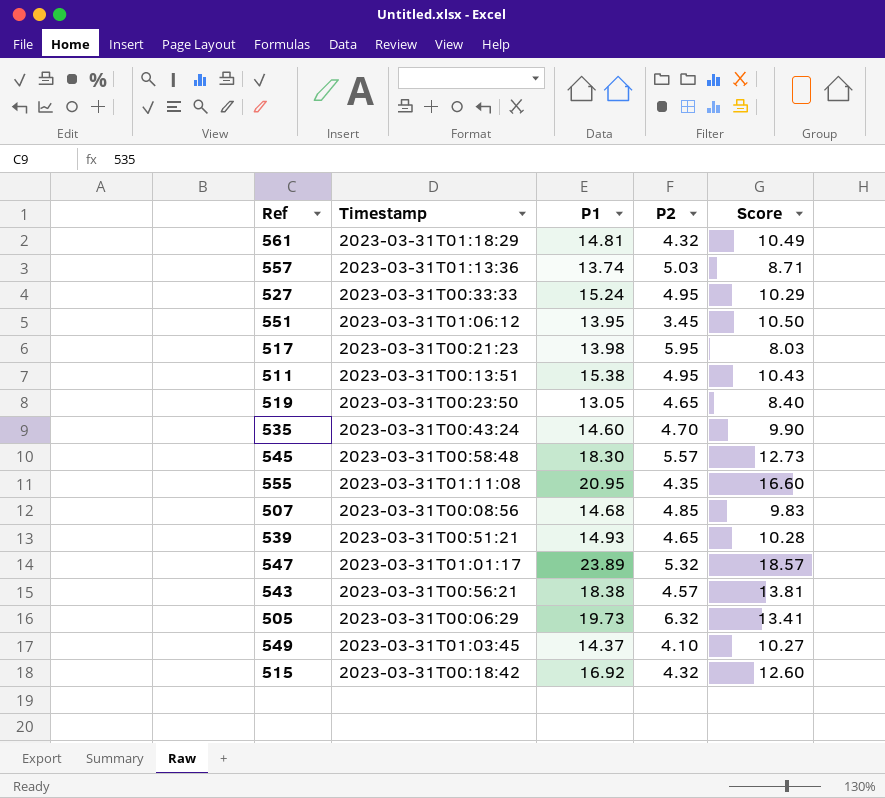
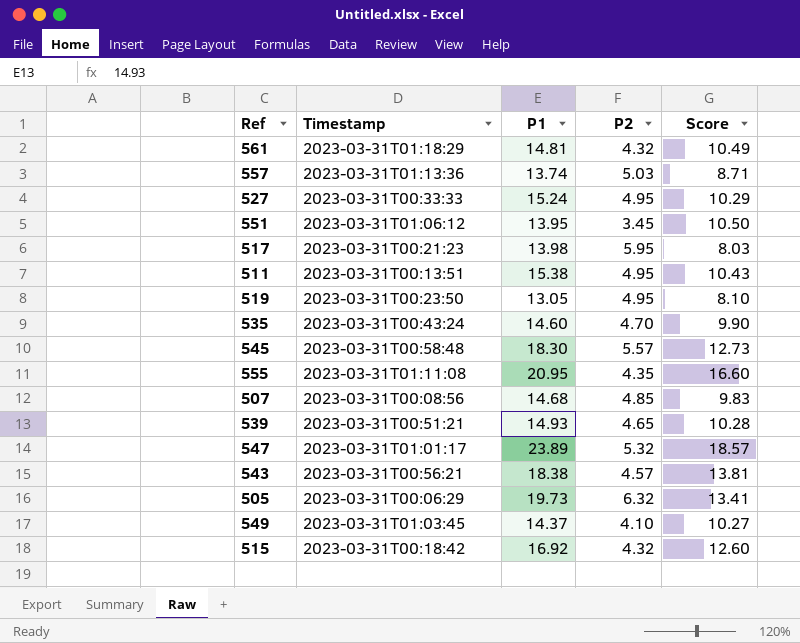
519 | P2: 4.65 -> 4.95
519 | Score: 8.40 -> 8.10

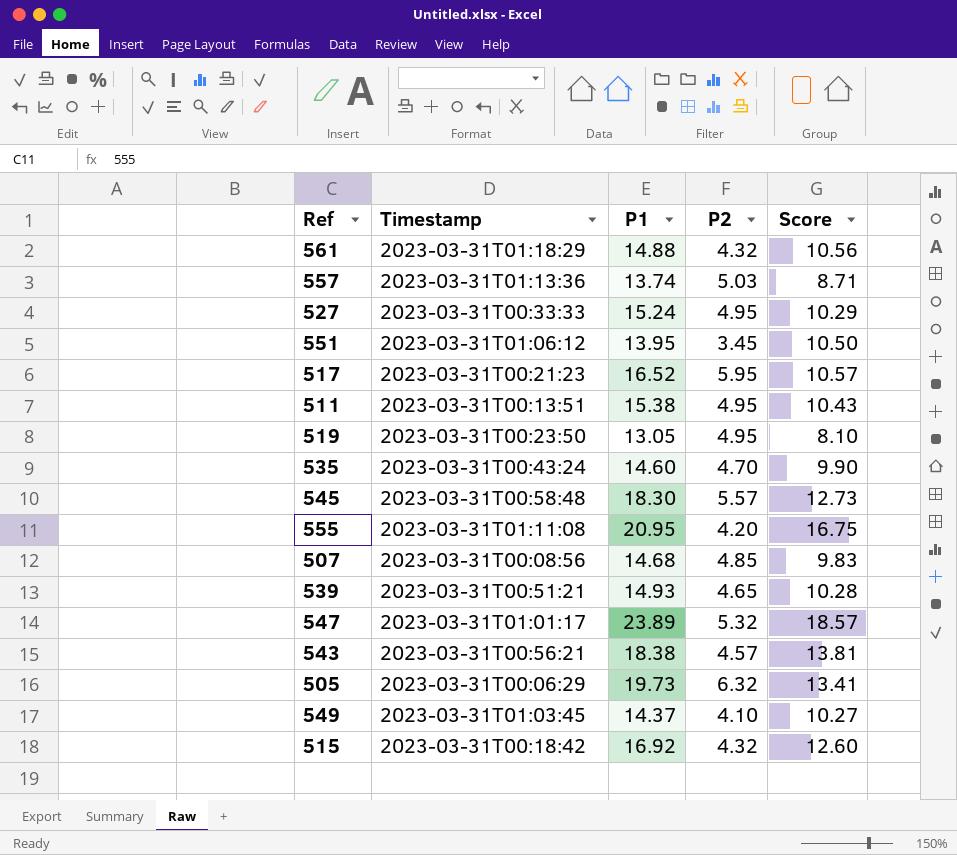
561 | P1: 14.81 -> 14.88
561 | Score: 10.49 -> 10.56
517 | P1: 13.98 -> 16.52
517 | Score: 8.03 -> 10.57
555 | P2: 4.35 -> 4.20
555 | Score: 16.60 -> 16.75

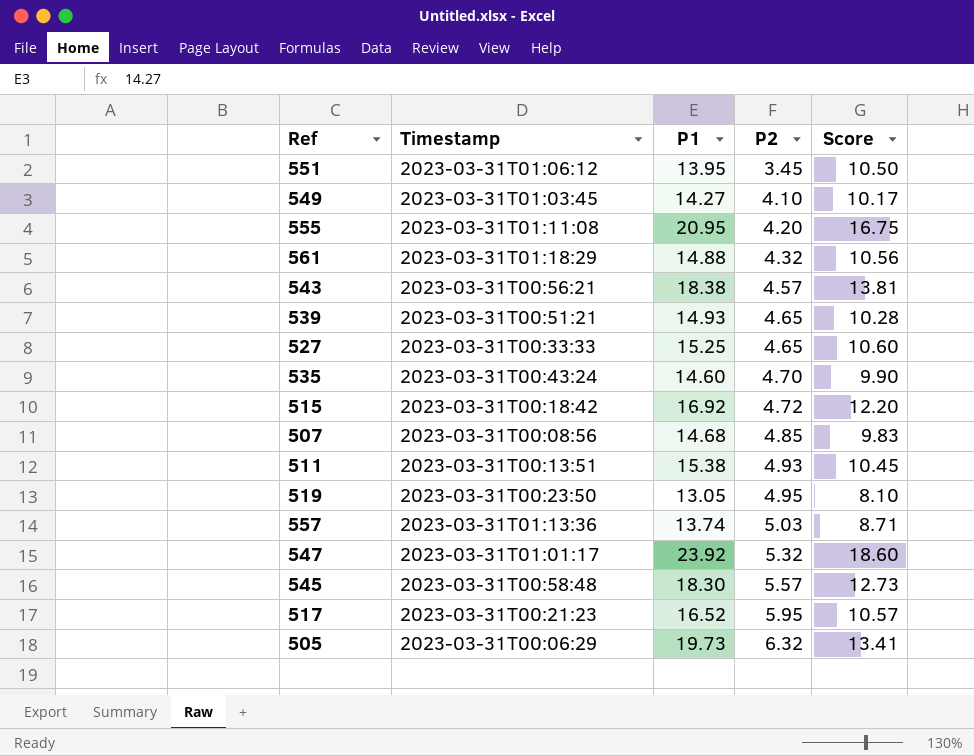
row order: none -> P2 ascending
549 | P1: 14.37 -> 14.27
549 | Score: 10.27 -> 10.17
527 | P1: 15.24 -> 15.25
527 | P2: 4.95 -> 4.65
527 | Score: 10.29 -> 10.60
515 | P2: 4.32 -> 4.72
515 | Score: 12.60 -> 12.20
511 | P2: 4.95 -> 4.93
511 | Score: 10.43 -> 10.45
547 | P1: 23.89 -> 23.92
547 | Score: 18.57 -> 18.60

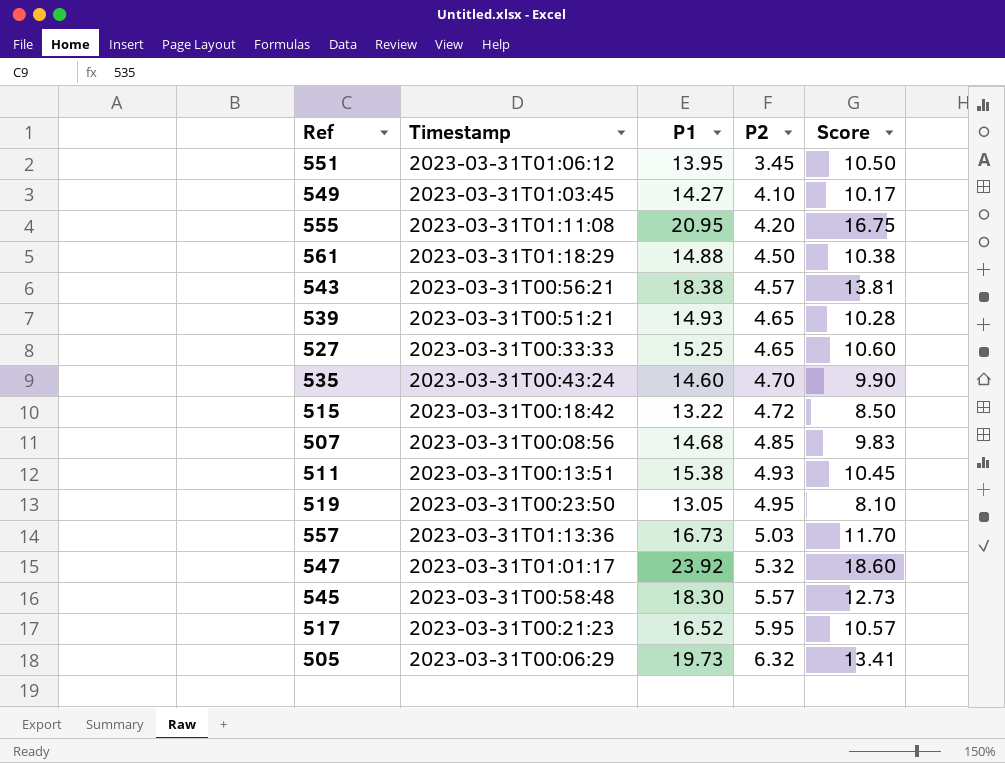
561 | P2: 4.32 -> 4.50
561 | Score: 10.56 -> 10.38
515 | P1: 16.92 -> 13.22
515 | Score: 12.20 -> 8.50
557 | P1: 13.74 -> 16.73
557 | Score: 8.71 -> 11.70

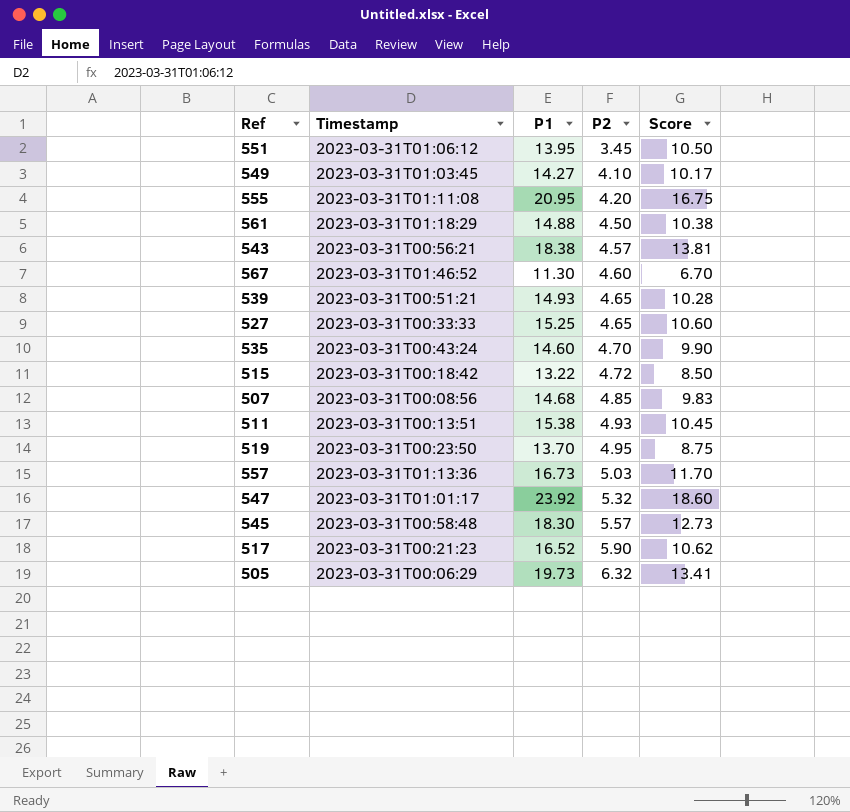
row 567: none -> 2023-03-31T01:46:52 | 11.30 | 4.60 | 6.70
519 | P1: 13.05 -> 13.70
519 | Score: 8.10 -> 8.75
517 | P2: 5.95 -> 5.90
517 | Score: 10.57 -> 10.62

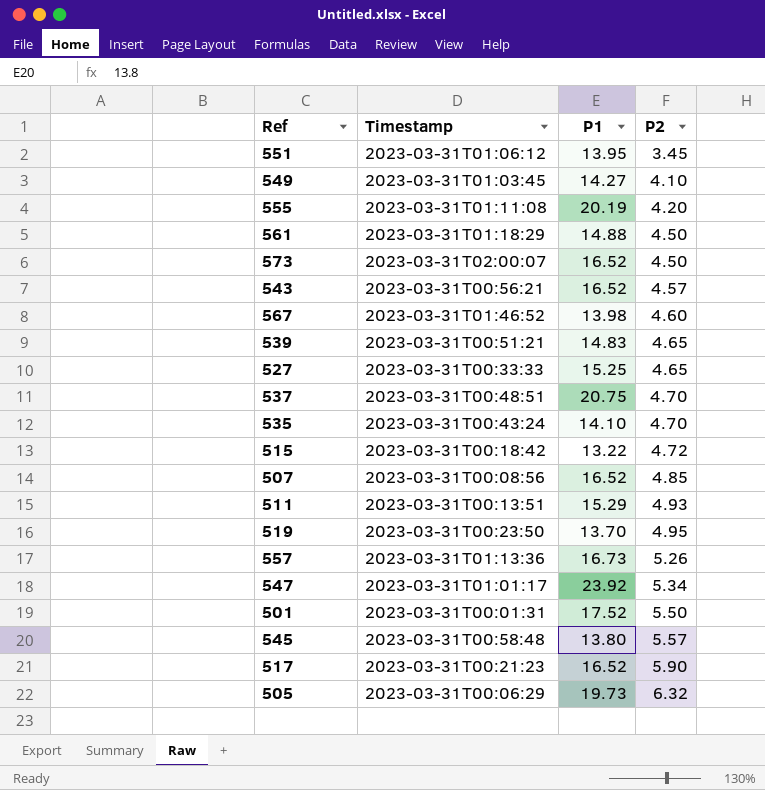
column Score | formula: [P1] - [P2] -> none
555 | P1: 20.95 -> 20.19
row 573: none -> 2023-03-31T02:00:07 | 16.52 | 4.50
543 | P1: 18.38 -> 16.52
567 | P1: 11.30 -> 13.98
539 | P1: 14.93 -> 14.83
row 537: none -> 2023-03-31T00:48:51 | 20.75 | 4.70
535 | P1: 14.60 -> 14.10
507 | P1: 14.68 -> 16.52
511 | P1: 15.38 -> 15.29
557 | P2: 5.03 -> 5.26
547 | P2: 5.32 -> 5.34
row 501: none -> 2023-03-31T00:01:31 | 17.52 | 5.50
545 | P1: 18.30 -> 13.80

